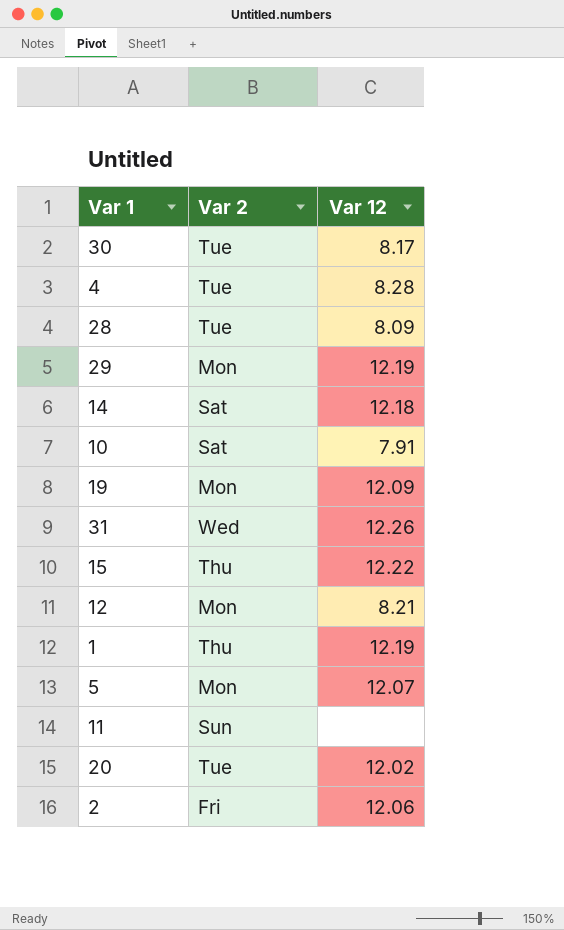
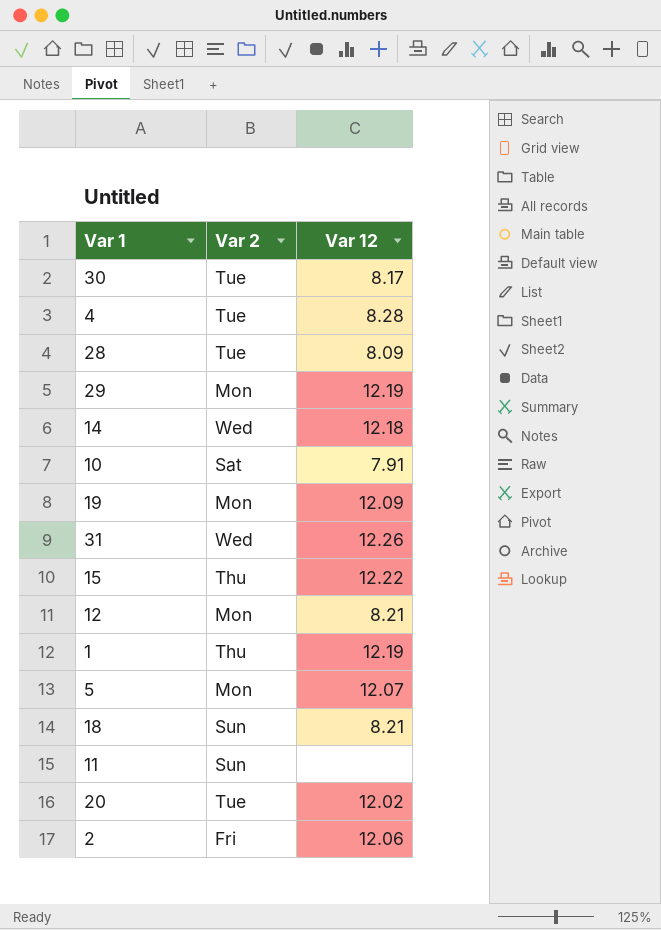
14 | Var 2: Sat -> Wed
row 18: none -> Sun | 8.21

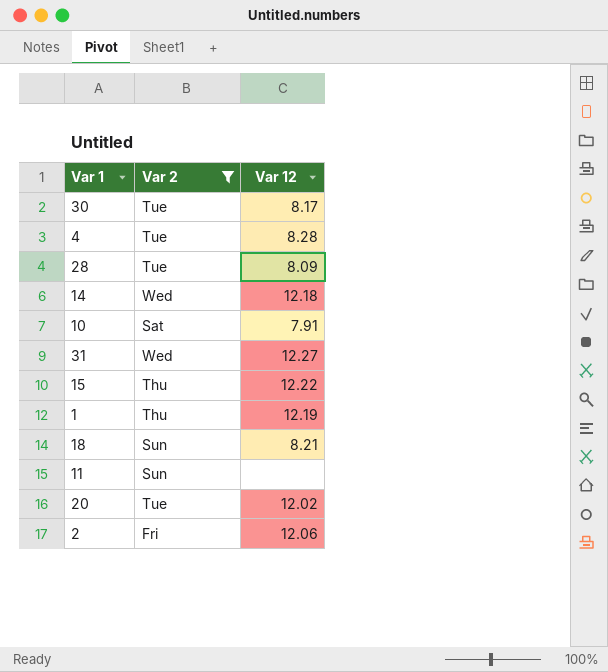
filter: none -> Var 2 != Mon
31 | Var 12: 12.26 -> 12.27

